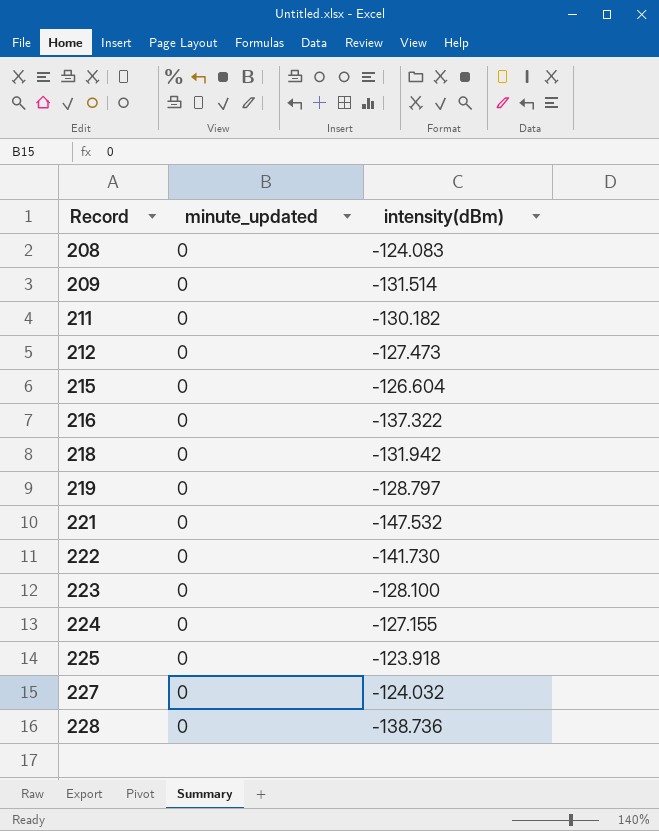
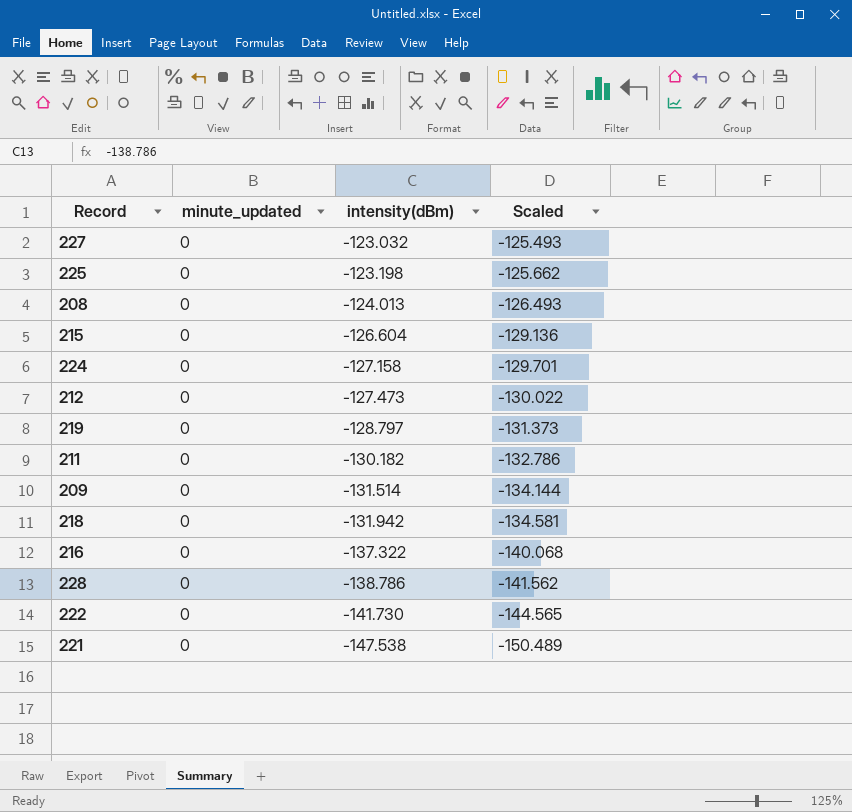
row order: Record ascending -> intensity(dBm) descending
column Scaled | formula: none -> [intensity(dBm)] * 1.02
row 223: 0 | -128.100 -> none
227 | intensity(dBm): -124.032 -> -123.032
225 | intensity(dBm): -123.918 -> -123.198
208 | intensity(dBm): -124.083 -> -124.013
224 | intensity(dBm): -127.155 -> -127.158
228 | intensity(dBm): -138.736 -> -138.786
221 | intensity(dBm): -147.532 -> -147.538

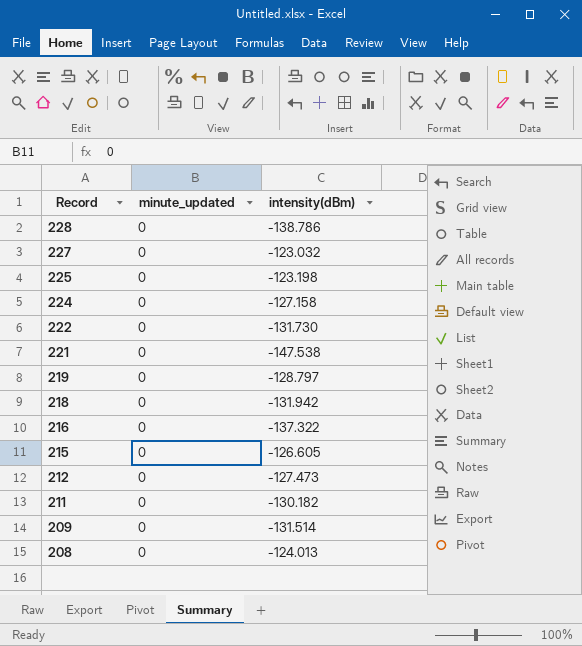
row order: intensity(dBm) descending -> Record descending
column Scaled | formula: [intensity(dBm)] * 1.02 -> none
222 | intensity(dBm): -141.730 -> -131.730
215 | intensity(dBm): -126.604 -> -126.605

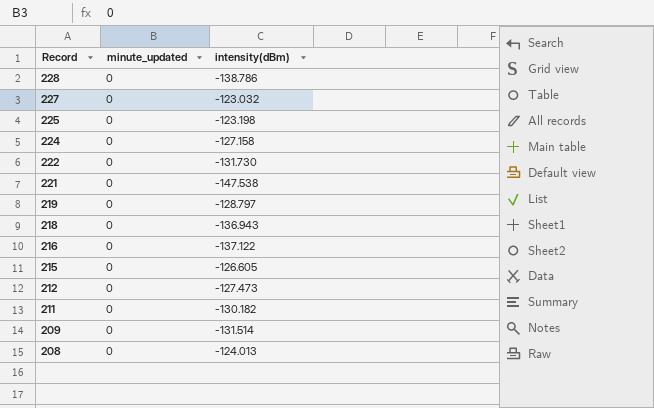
218 | intensity(dBm): -131.942 -> -136.943
216 | intensity(dBm): -137.322 -> -137.122

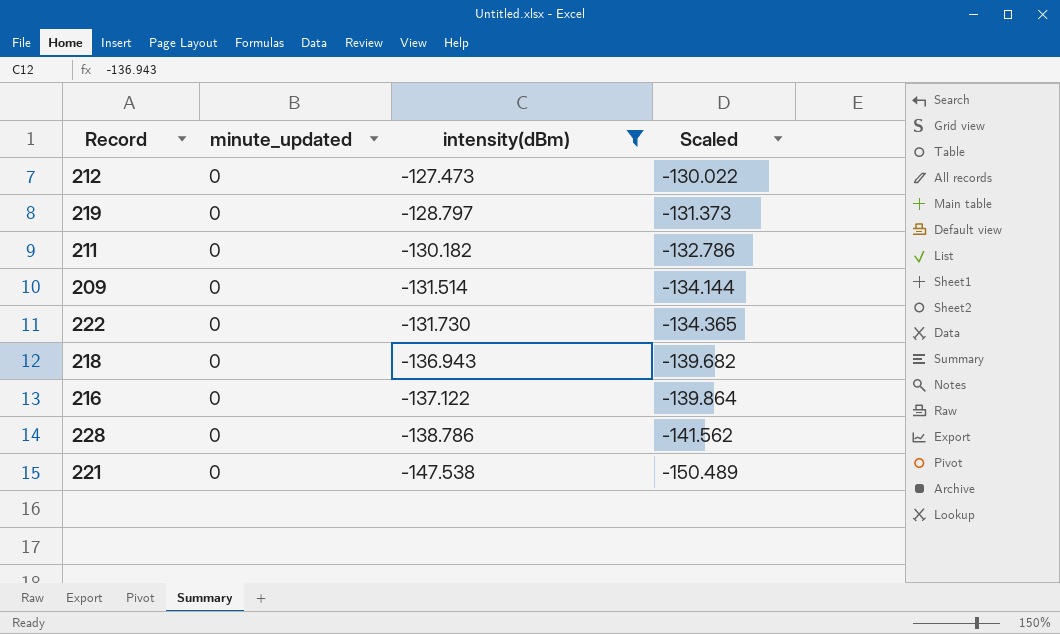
filter: none -> intensity(dBm) <= -127.473
row order: Record descending -> intensity(dBm) descending
column Scaled | formula: none -> [intensity(dBm)] * 1.02

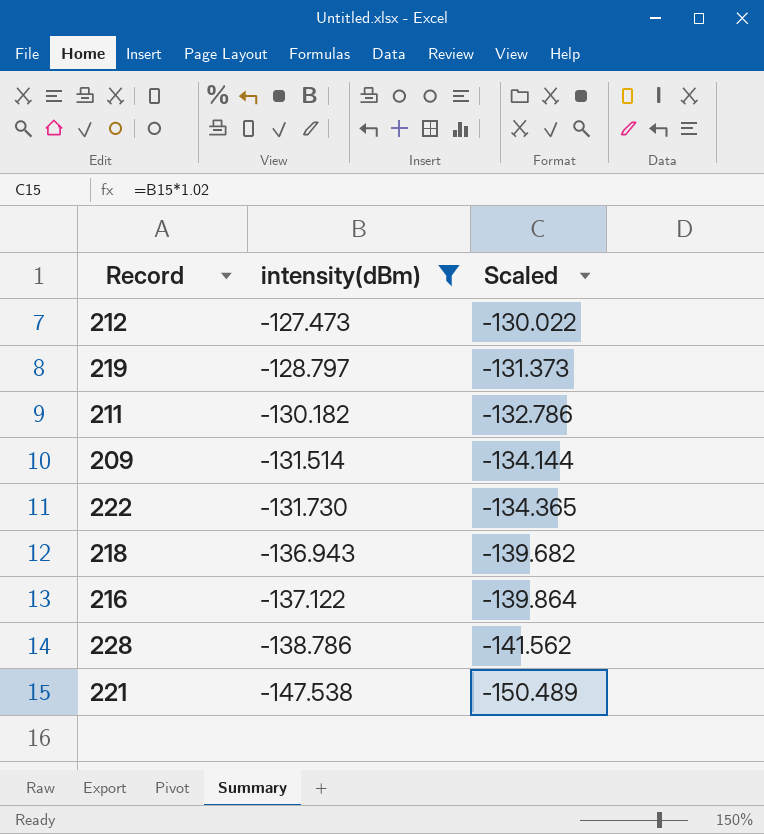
column minute_updated | position: 2 -> none

